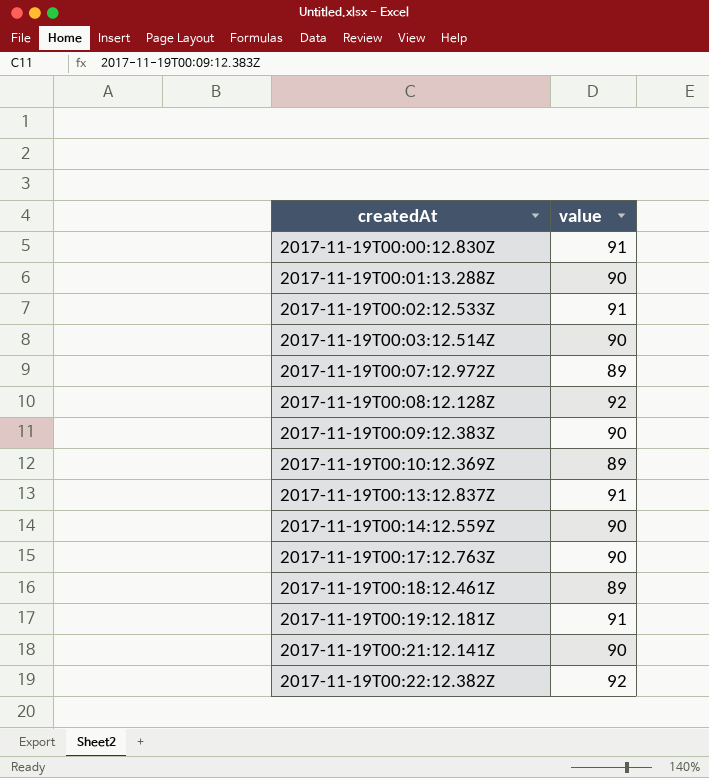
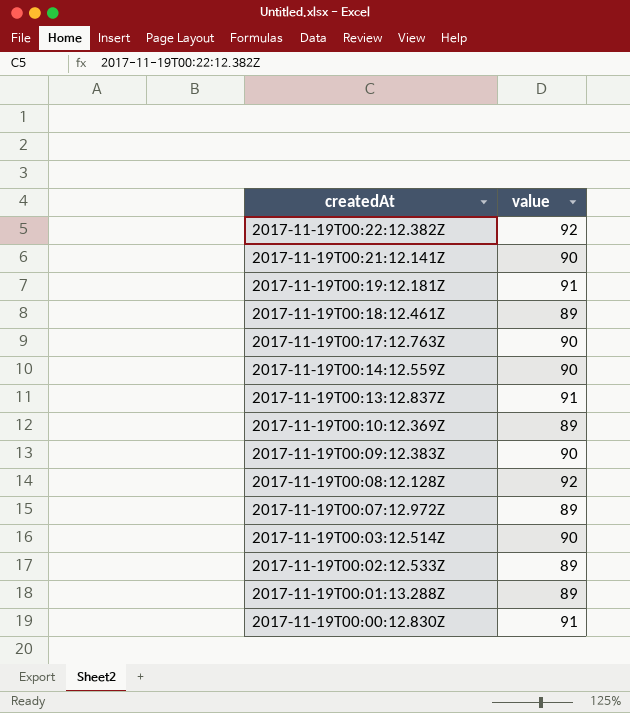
row order: createdAt ascending -> createdAt descending
2017-11-19T00:02:12.533Z | value: 91 -> 89
2017-11-19T00:01:13.288Z | value: 90 -> 89

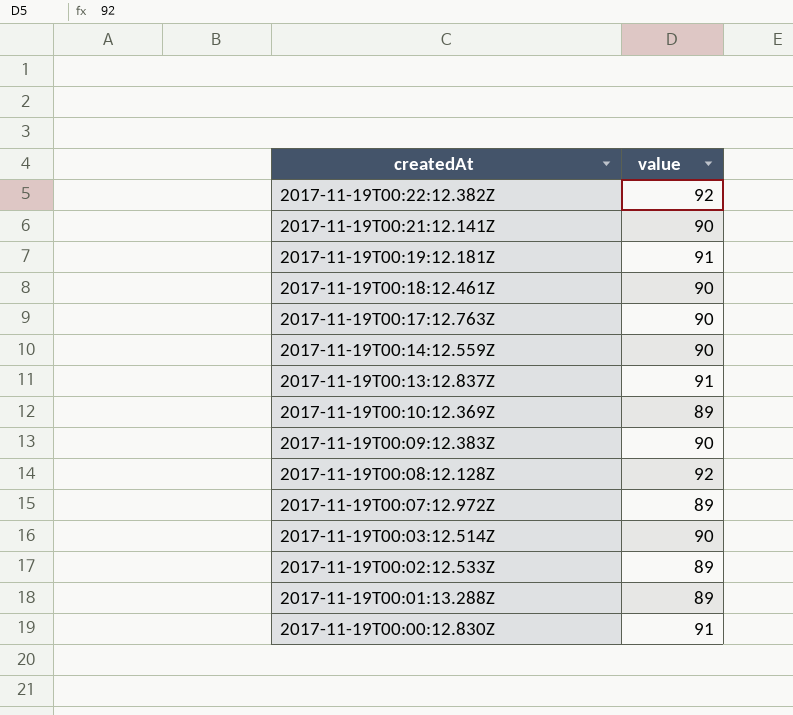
2017-11-19T00:18:12.461Z | value: 89 -> 90

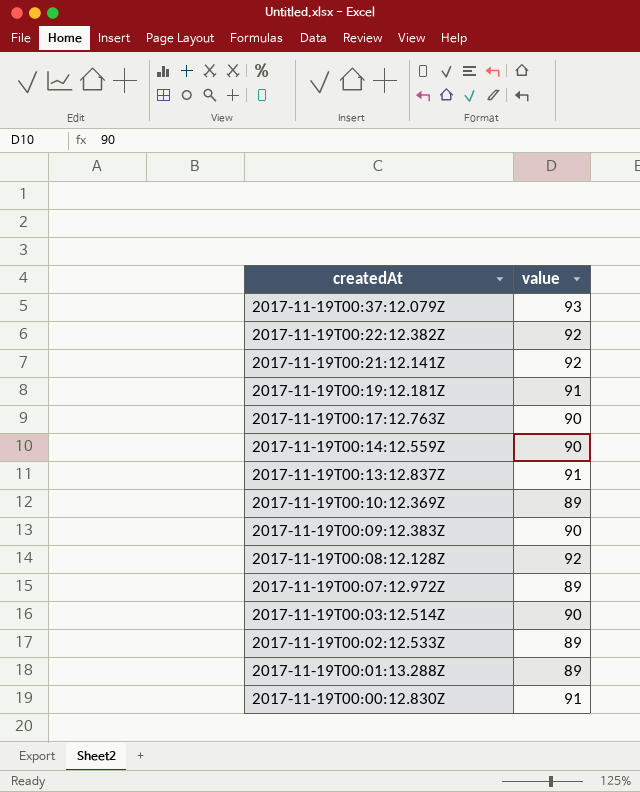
row 2017-11-19T00:18:12.461Z: 90 -> none
row 2017-11-19T00:37:12.079Z: none -> 93
2017-11-19T00:21:12.141Z | value: 90 -> 92

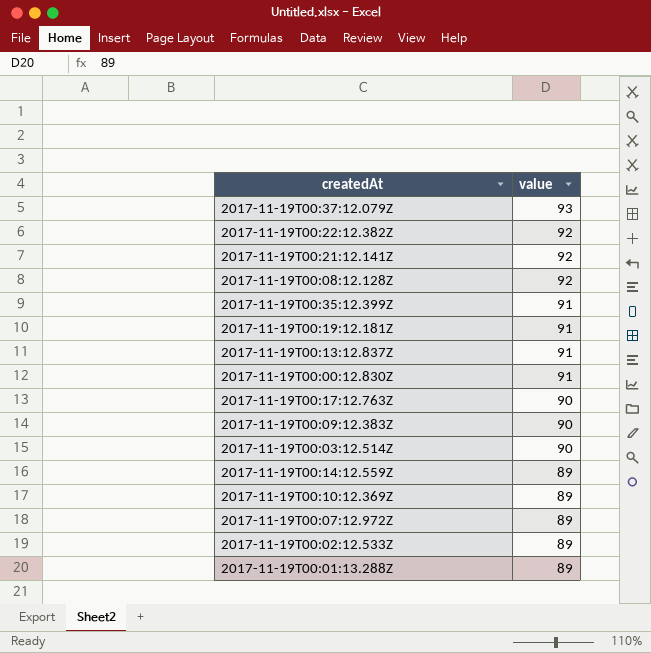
row order: createdAt descending -> value descending
row 2017-11-19T00:35:12.399Z: none -> 91
2017-11-19T00:14:12.559Z | value: 90 -> 89

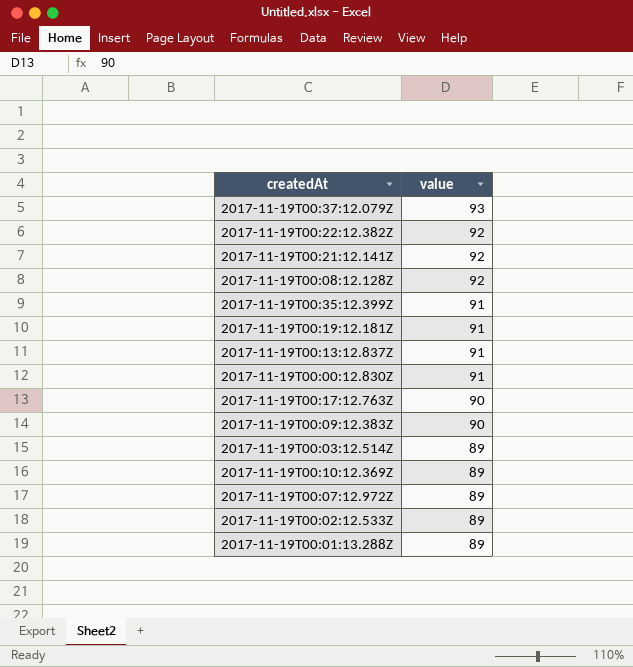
row 2017-11-19T00:14:12.559Z: 89 -> none
2017-11-19T00:03:12.514Z | value: 90 -> 89

